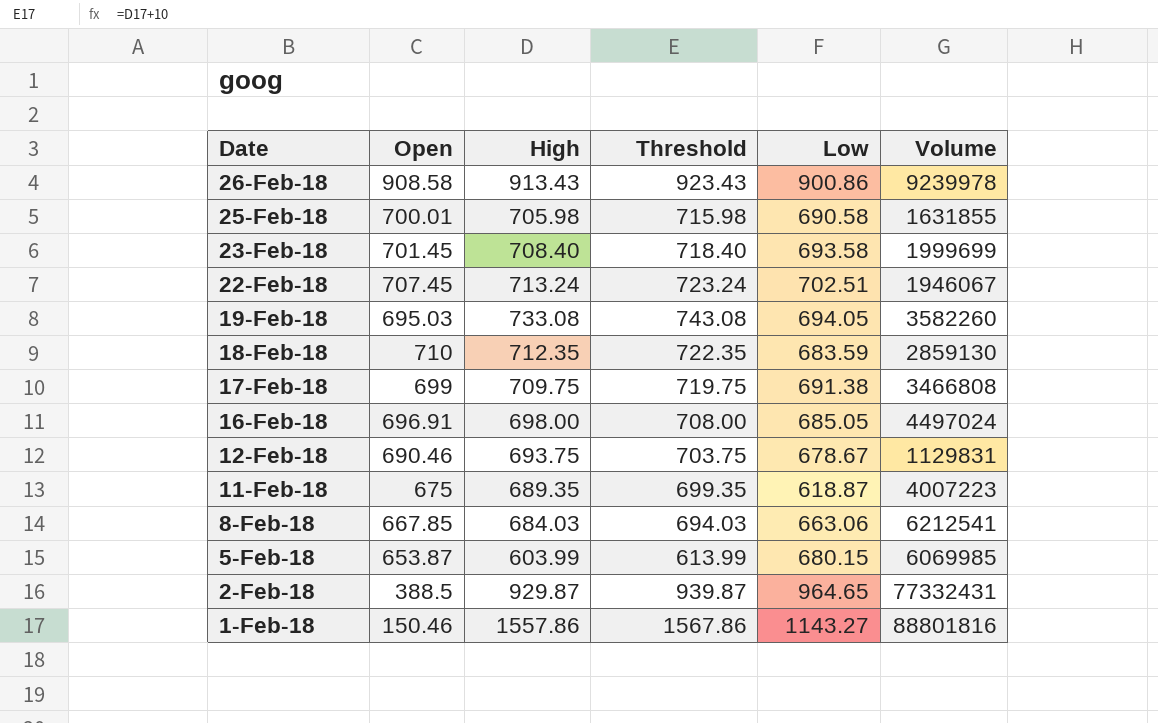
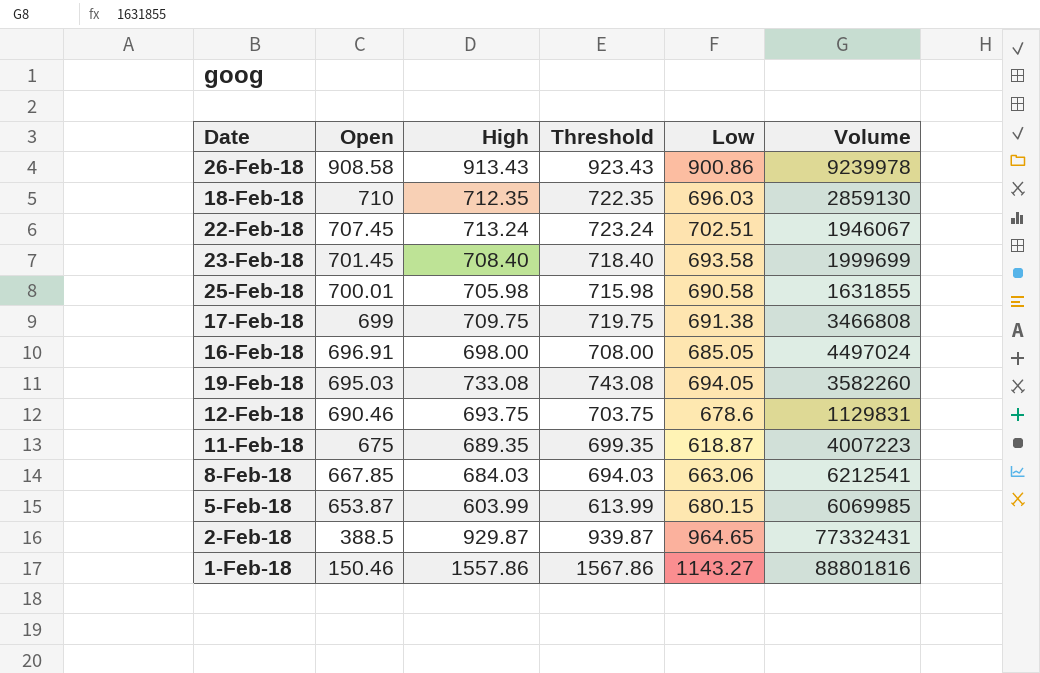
row order: Date descending -> Open descending
18-Feb-18 | Low: 683.59 -> 696.03
12-Feb-18 | Low: 678.67 -> 678.6

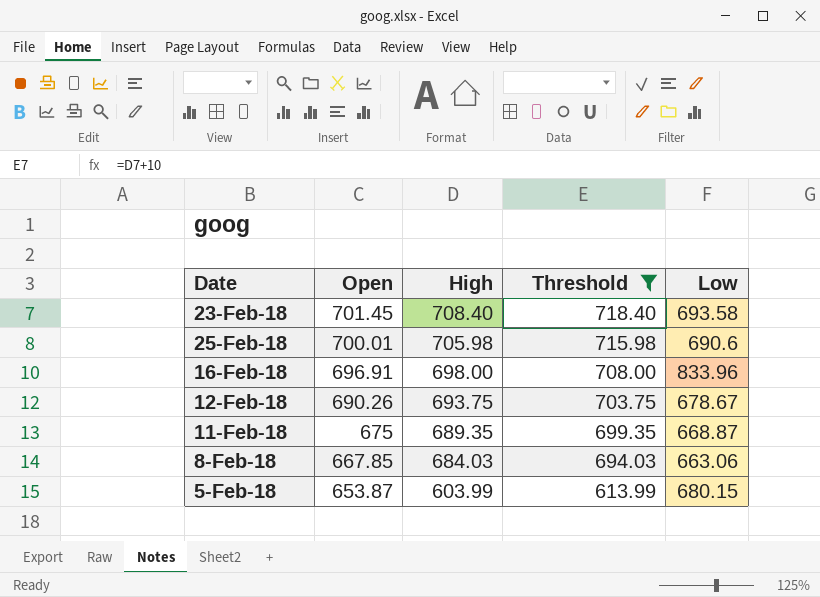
filter: none -> Threshold <= 718.40
column Volume | position: 6 -> none
25-Feb-18 | Low: 690.58 -> 690.6
16-Feb-18 | Low: 685.05 -> 833.96
12-Feb-18 | Open: 690.46 -> 690.26
12-Feb-18 | Low: 678.6 -> 678.67
11-Feb-18 | Low: 618.87 -> 668.87

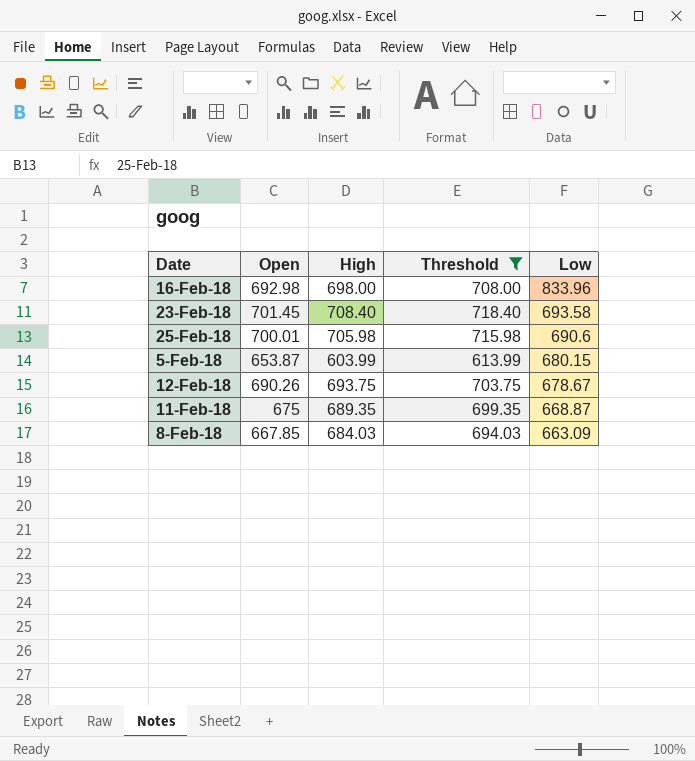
row order: Open descending -> Low descending
16-Feb-18 | Open: 696.91 -> 692.98
8-Feb-18 | Low: 663.06 -> 663.09

